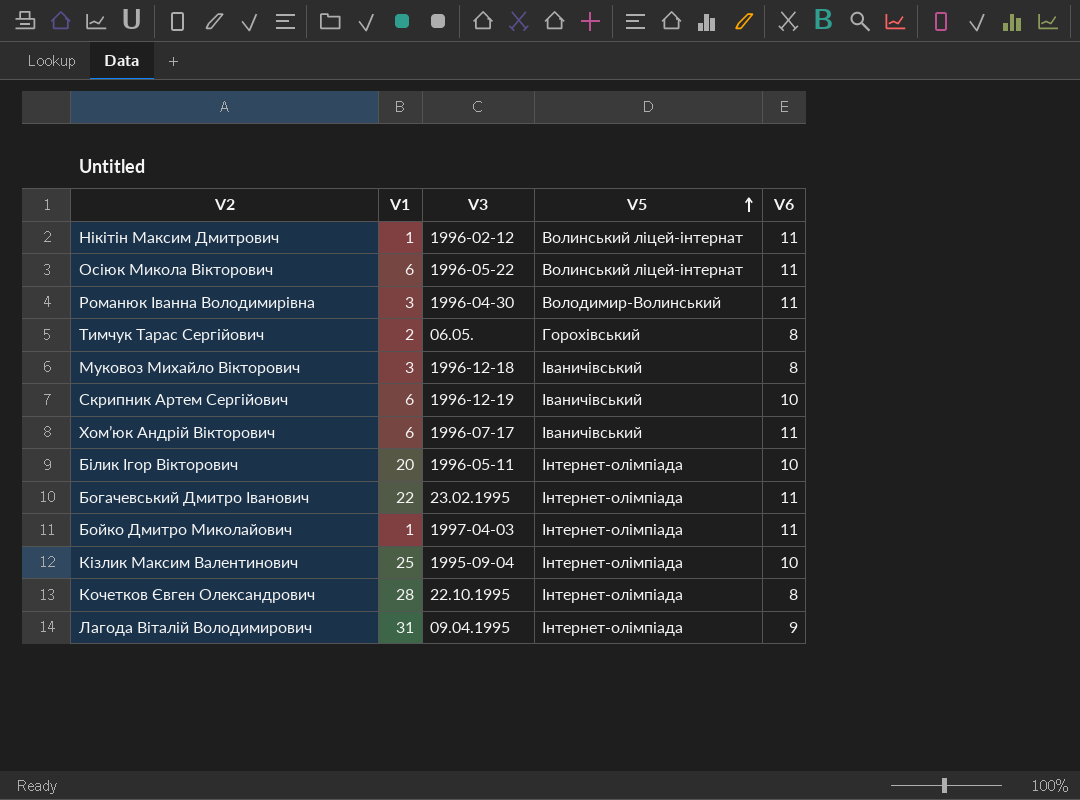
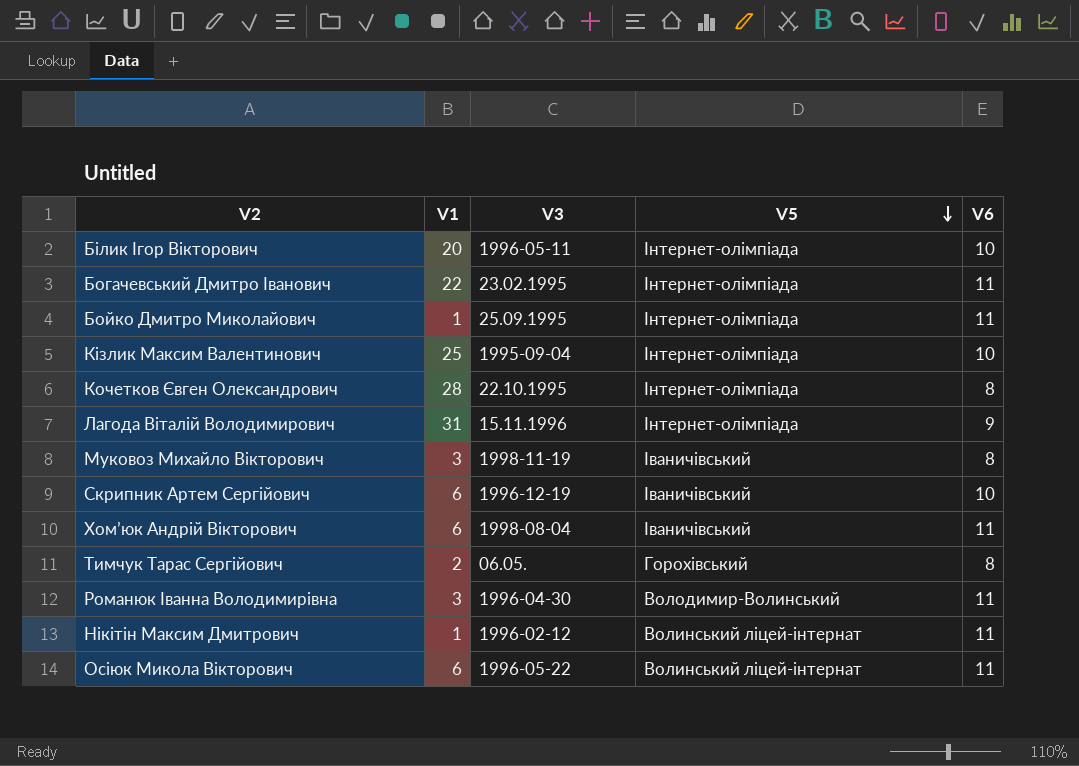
row order: V5 ascending -> V5 descending
Бойко Дмитро Миколайович | V3: 1997-04-03 -> 25.09.1995
Лагода Віталій Володимирович | V3: 09.04.1995 -> 15.11.1996
Муковоз Михайло Вікторович | V3: 1996-12-18 -> 1998-11-19
Хом’юк Андрій Вікторович | V3: 1996-07-17 -> 1998-08-04

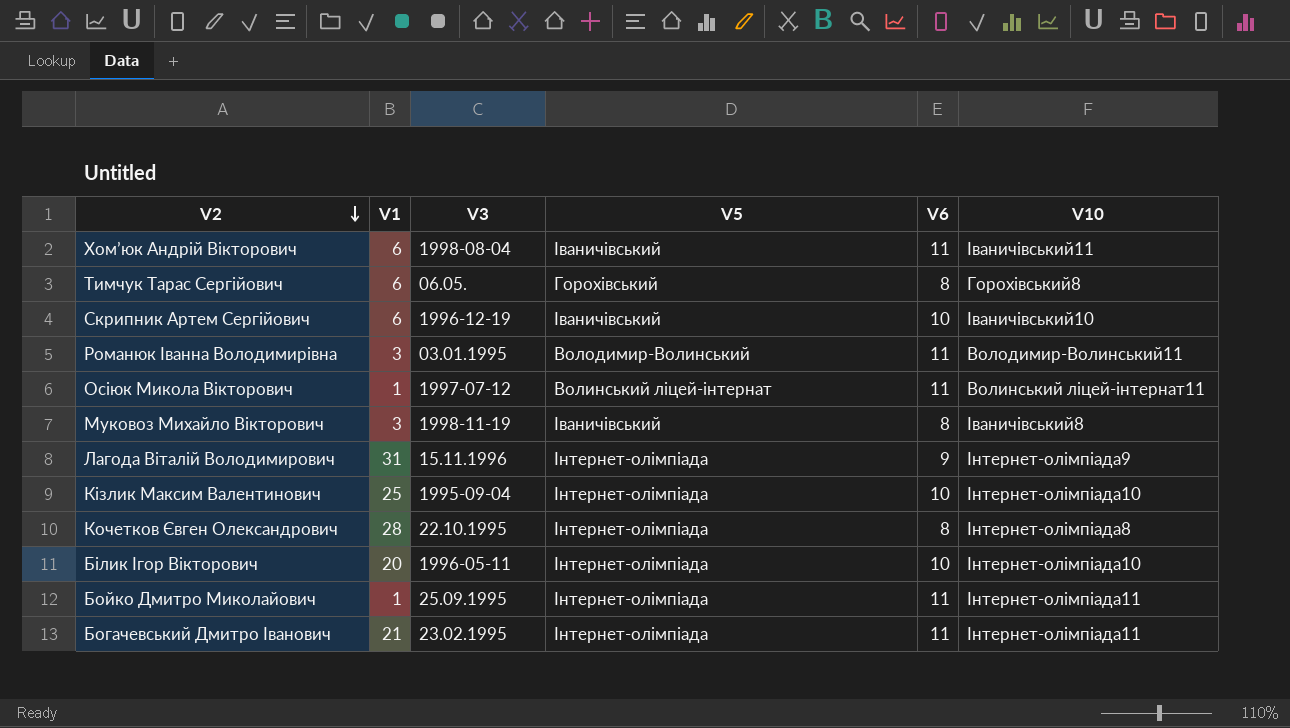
row order: V5 descending -> V2 descending
column V10 | position: none -> 6
row Нікітін Максим Дмитрович: 1 | 1996-02-12 | Волинський ліцей-інтернат | 11 -> none
Тимчук Тарас Сергійович | V1: 2 -> 6
Романюк Іванна Володимирівна | V3: 1996-04-30 -> 03.01.1995
Осіюк Микола Вікторович | V1: 6 -> 1
Осіюк Микола Вікторович | V3: 1996-05-22 -> 1997-07-12
Богачевський Дмитро Іванович | V1: 22 -> 21

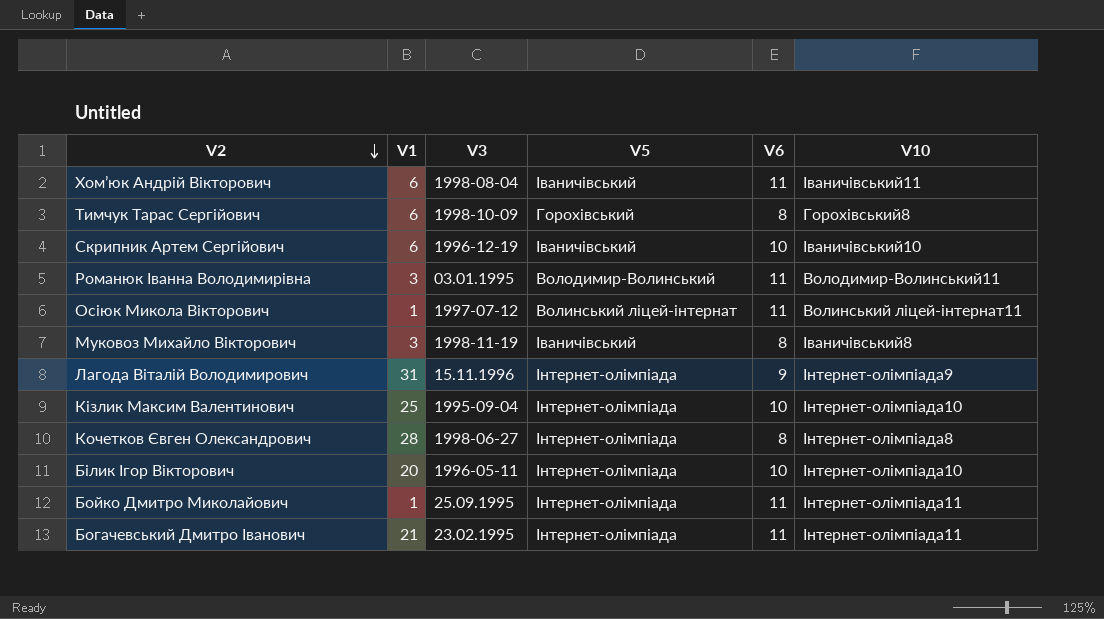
Тимчук Тарас Сергійович | V3: 06.05. -> 1998-10-09
Кочетков Євген Олександрович | V3: 22.10.1995 -> 1998-06-27

